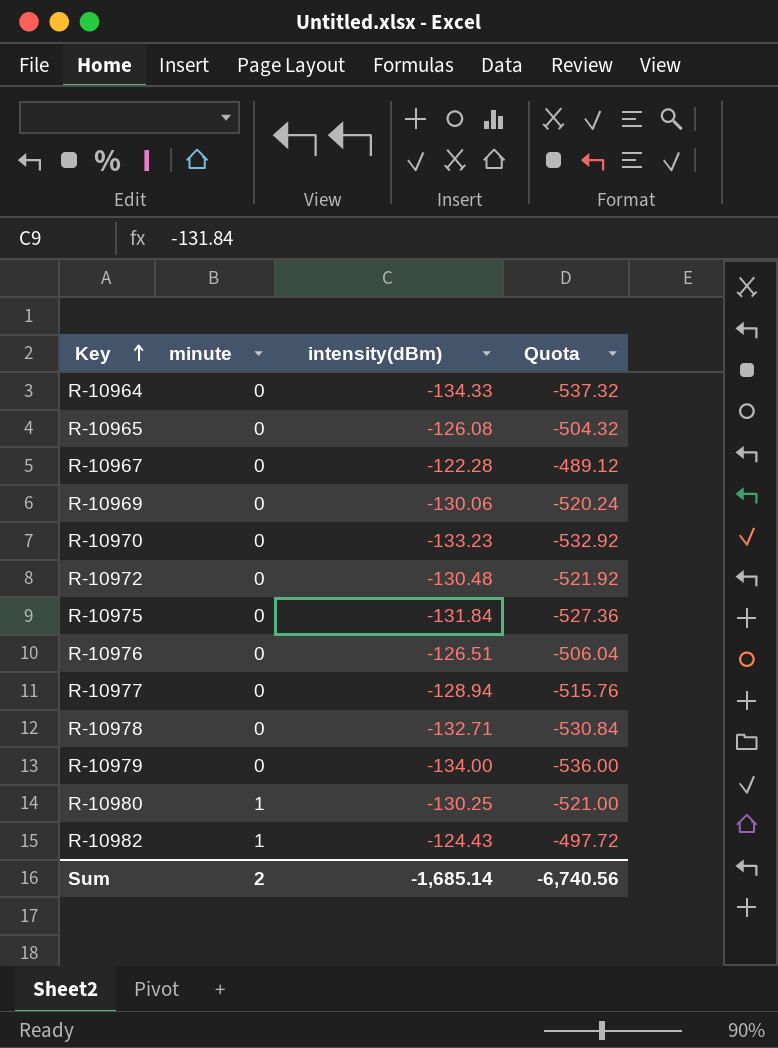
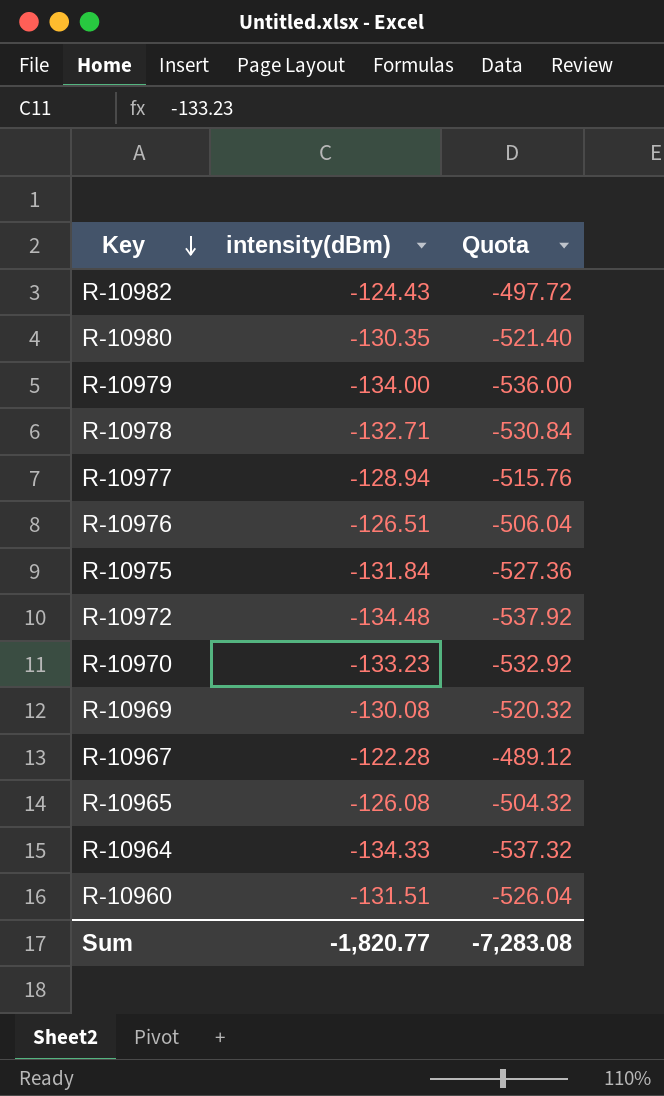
row order: Key ascending -> Key descending
column minute | position: 2 -> none
R-10980 | intensity(dBm): -130.25 -> -130.35
R-10980 | Quota: -521.00 -> -521.40
R-10972 | intensity(dBm): -130.48 -> -134.48
R-10972 | Quota: -521.92 -> -537.92
R-10969 | intensity(dBm): -130.06 -> -130.08
R-10969 | Quota: -520.24 -> -520.32
row R-10960: none -> -131.51 | -526.04
Sum | intensity(dBm): -1,685.14 -> -1,820.77
Sum | Quota: -6,740.56 -> -7,283.08

